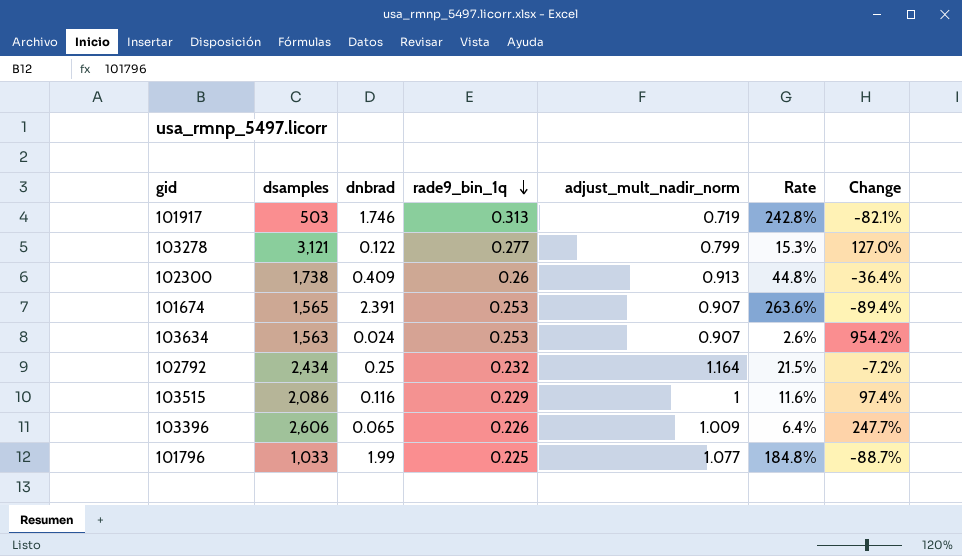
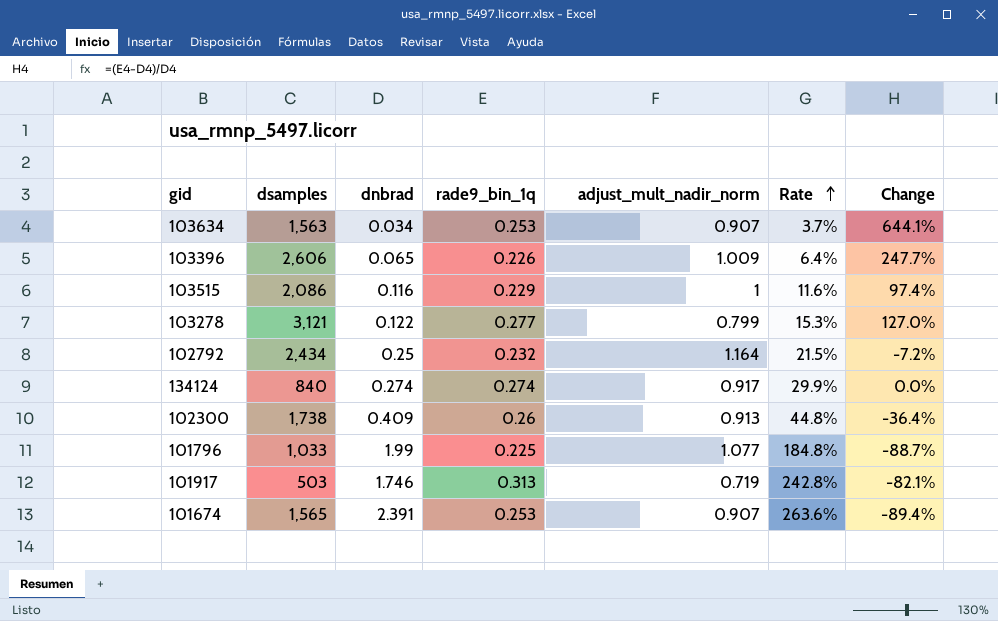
row order: rade9_bin_1q descending -> Rate ascending
103634 | dnbrad: 0.024 -> 0.034
103634 | Rate: 2.6% -> 3.7%
103634 | Change: 954.2% -> 644.1%
row 134124: none -> 840 | 0.274 | 0.274 | 0.917 | 29.9% | 0.0%

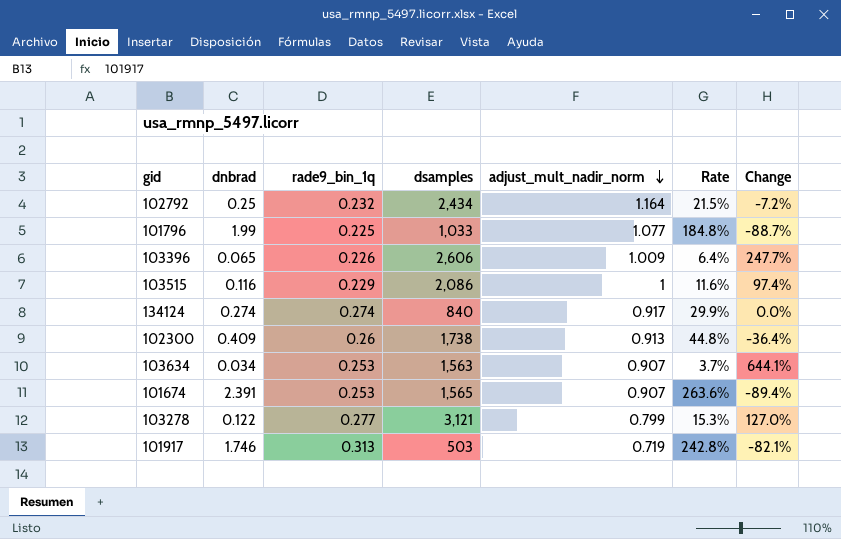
row order: Rate ascending -> adjust_mult_nadir_norm descending
column dsamples | position: 2 -> 4

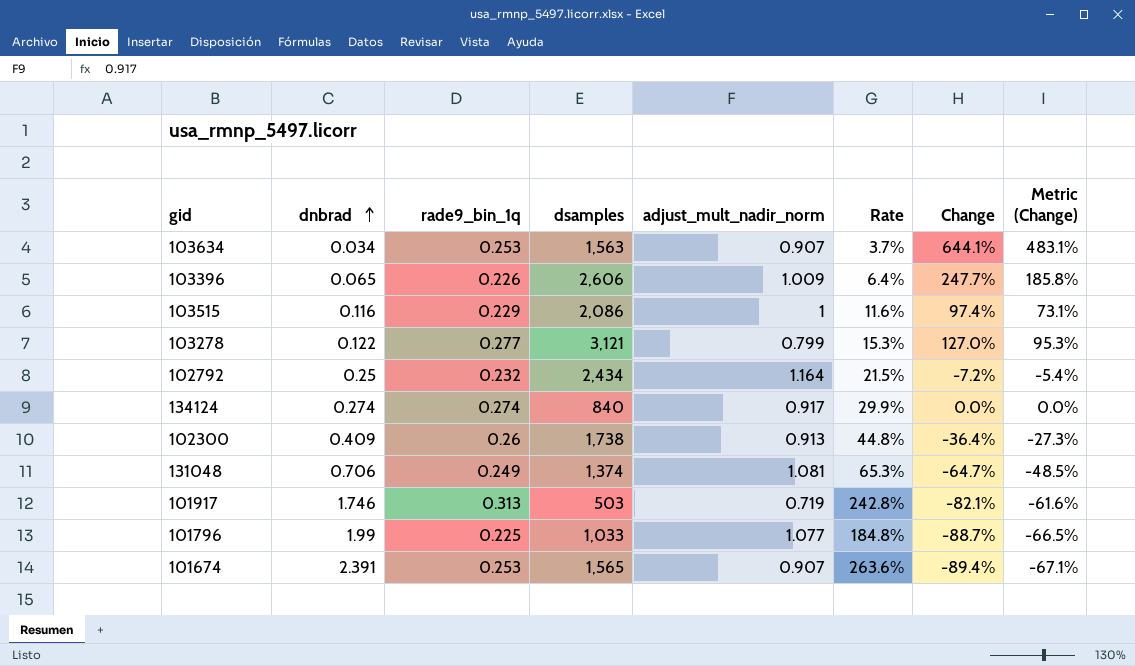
row order: adjust_mult_nadir_norm descending -> dnbrad ascending
column Metric (Change) | formula: none -> [Change] * 0.75
row 131048: none -> 0.706 | 0.249 | 1,374 | 1.081 | 65.3% | -64.7% | -48.5%

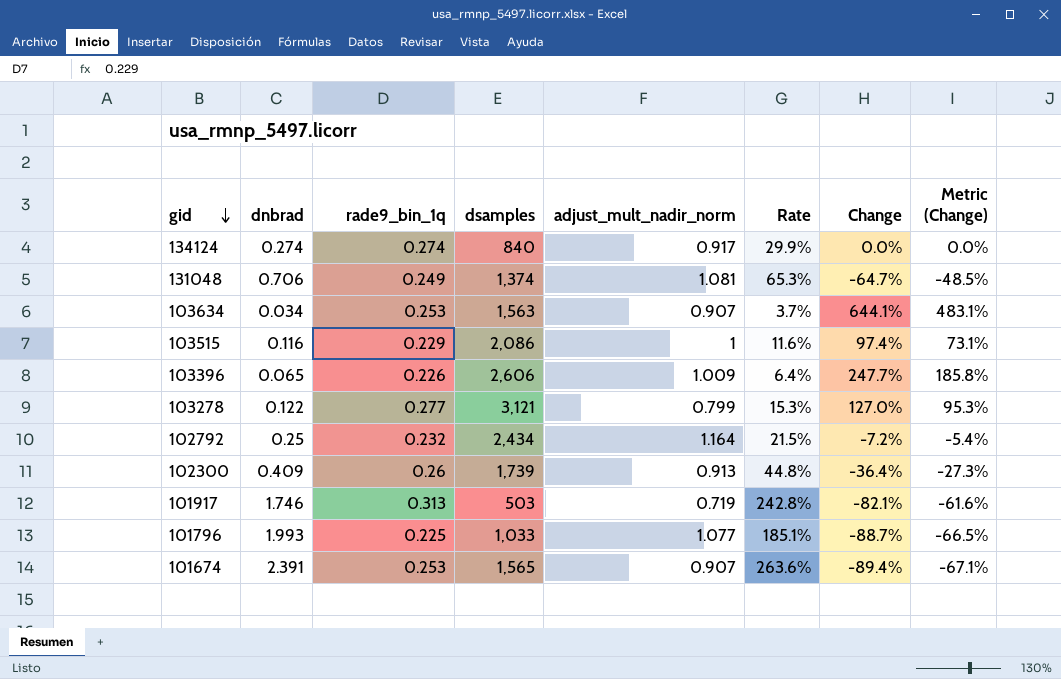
row order: dnbrad ascending -> gid descending
102300 | dsamples: 1,738 -> 1,739
101796 | dnbrad: 1.99 -> 1.993
101796 | Rate: 184.8% -> 185.1%

